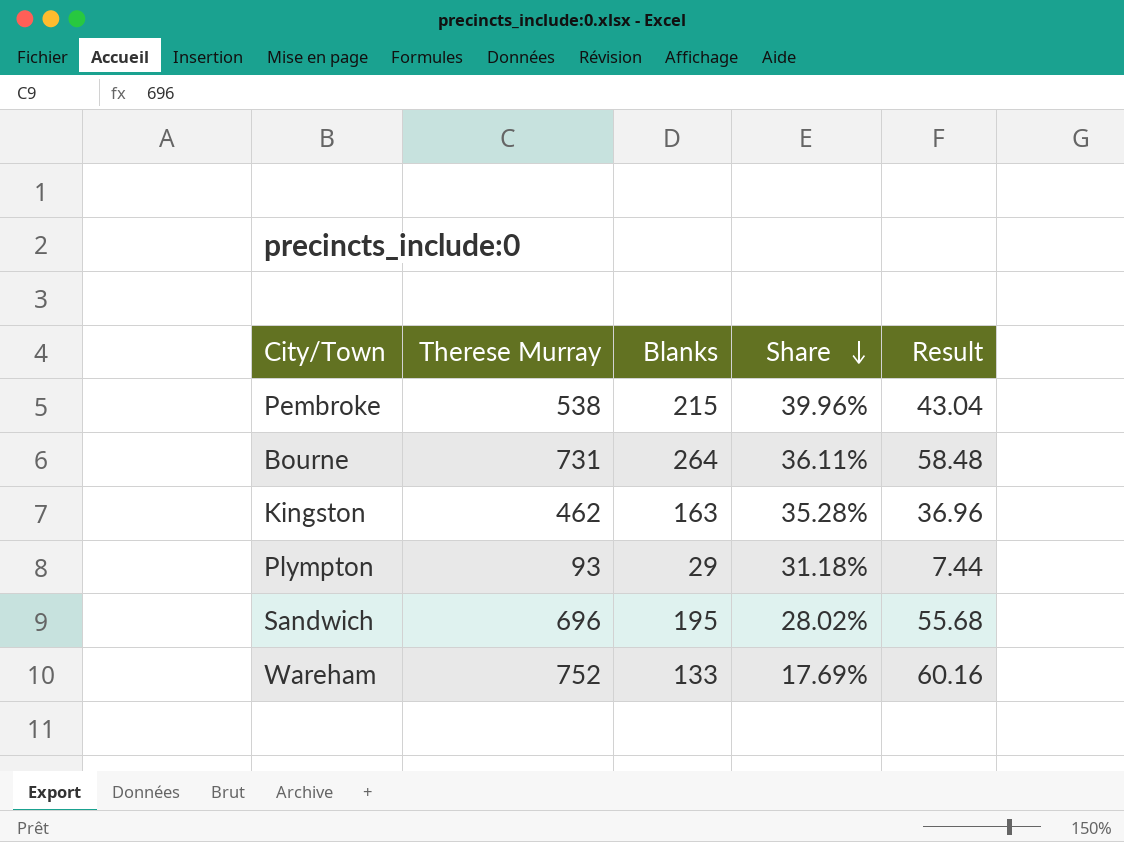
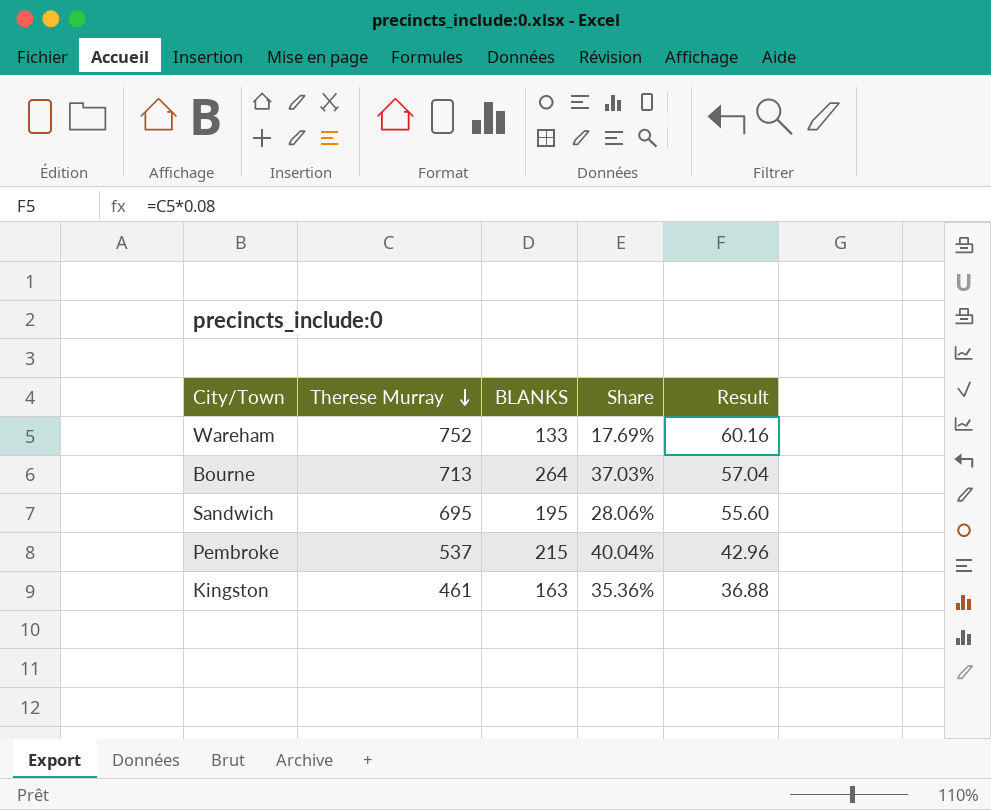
row order: Share descending -> Therese Murray descending
column name: Blanks -> BLANKS
row Plympton: 93 | 29 | 31.18% | 7.44 -> none
Bourne | Therese Murray: 731 -> 713
Bourne | Share: 36.11% -> 37.03%
Bourne | Result: 58.48 -> 57.04
Sandwich | Therese Murray: 696 -> 695
Sandwich | Share: 28.02% -> 28.06%
Sandwich | Result: 55.68 -> 55.60
Pembroke | Therese Murray: 538 -> 537
Pembroke | Share: 39.96% -> 40.04%
Pembroke | Result: 43.04 -> 42.96
Kingston | Therese Murray: 462 -> 461
Kingston | Share: 35.28% -> 35.36%
Kingston | Result: 36.96 -> 36.88

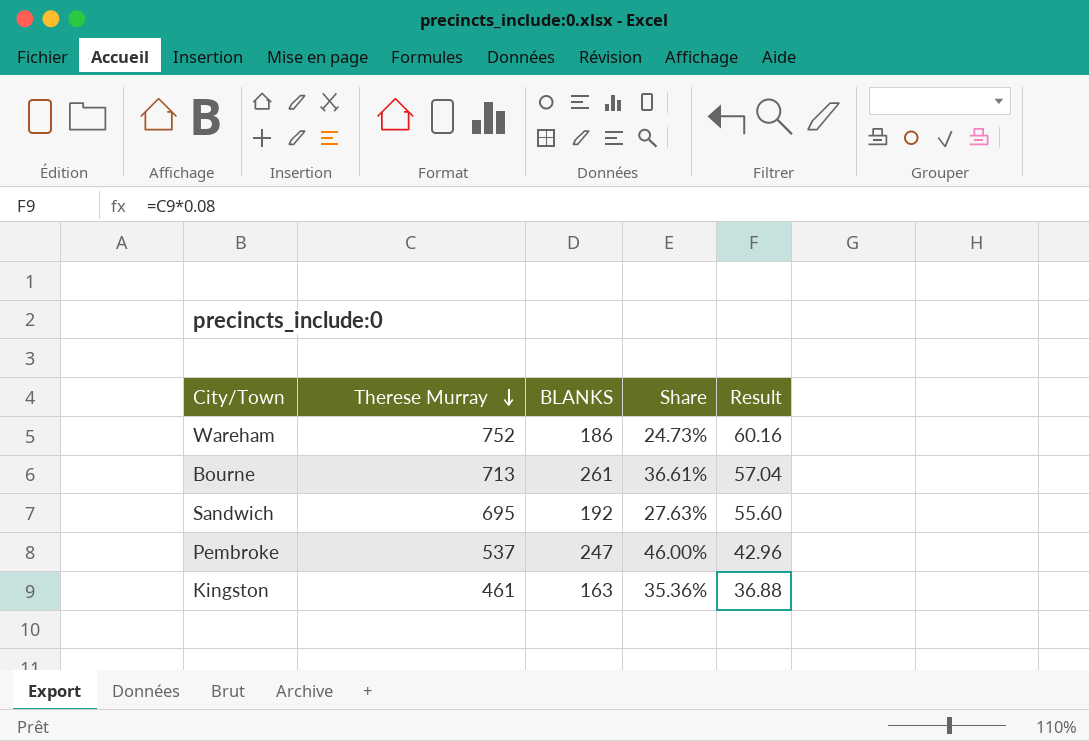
Wareham | BLANKS: 133 -> 186
Wareham | Share: 17.69% -> 24.73%
Bourne | BLANKS: 264 -> 261
Bourne | Share: 37.03% -> 36.61%
Sandwich | BLANKS: 195 -> 192
Sandwich | Share: 28.06% -> 27.63%
Pembroke | BLANKS: 215 -> 247
Pembroke | Share: 40.04% -> 46.00%

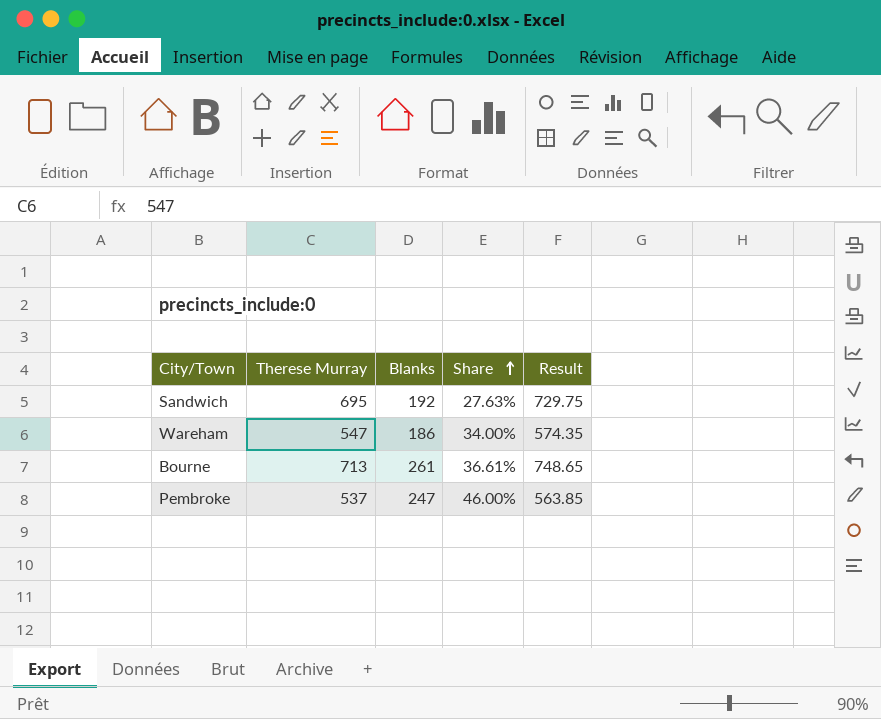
row order: Therese Murray descending -> Share ascending
column name: BLANKS -> Blanks
column Result | formula: [Therese Murray] * 0.08 -> [Therese Murray] * 1.05
row Kingston: 461 | 163 | 35.36% | 36.88 -> none
Wareham | Therese Murray: 752 -> 547
Wareham | Share: 24.73% -> 34.00%

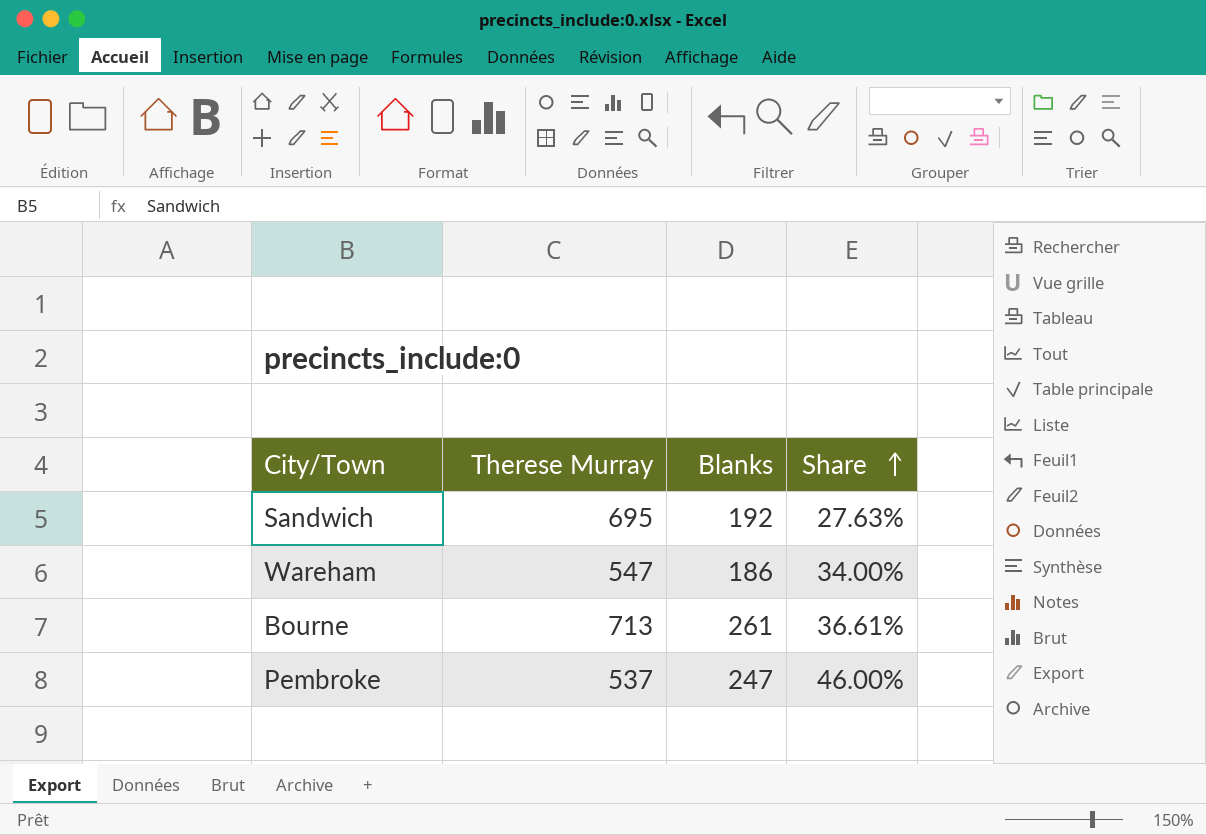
column Result | formula: [Therese Murray] * 1.05 -> none

